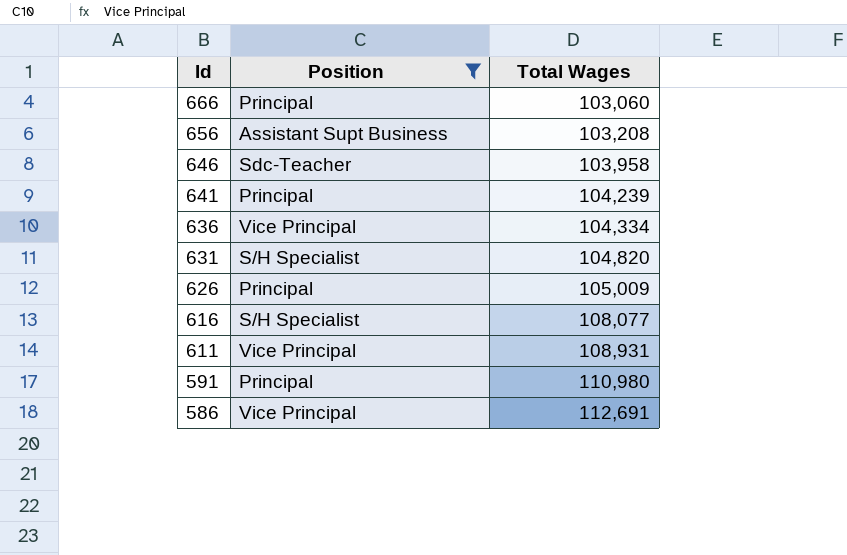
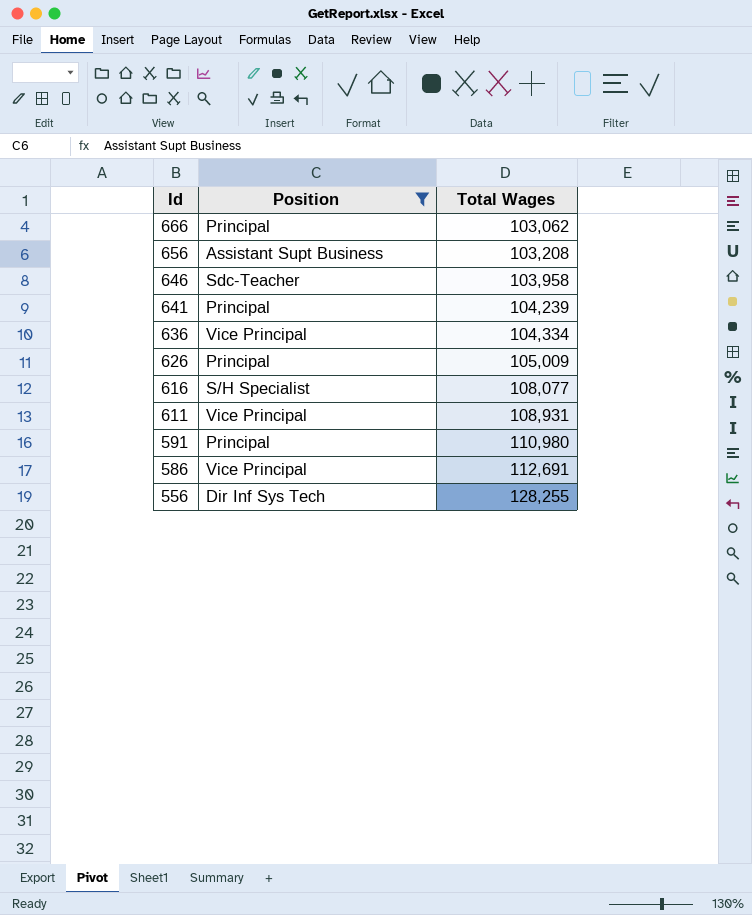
row 631: S/H Specialist | 104,820 -> none
666 | Total Wages: 103,060 -> 103,062
row 556: none -> Dir Inf Sys Tech | 128,255

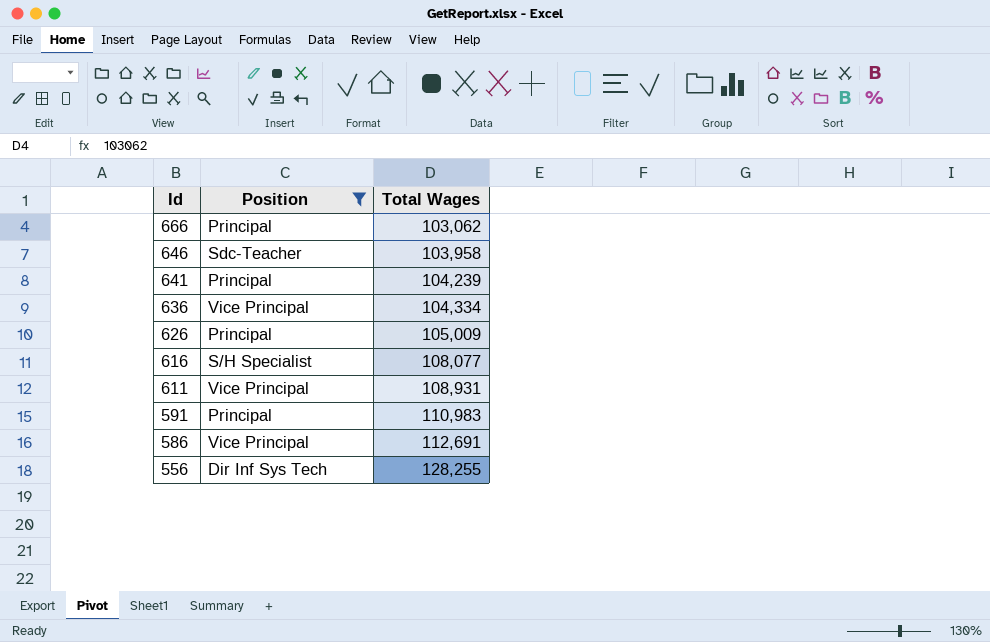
row 656: Assistant Supt Business | 103,208 -> none
591 | Total Wages: 110,980 -> 110,983

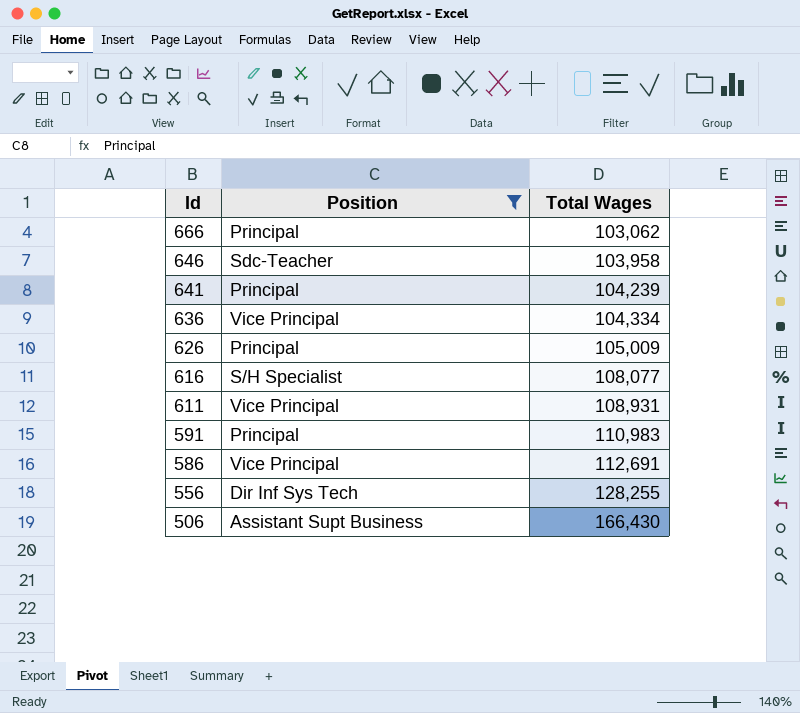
row 506: none -> Assistant Supt Business | 166,430

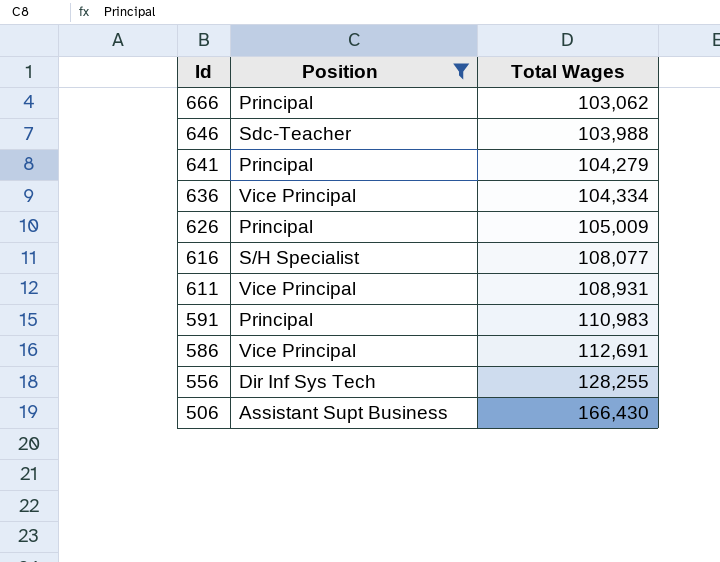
646 | Total Wages: 103,958 -> 103,988
641 | Total Wages: 104,239 -> 104,279

